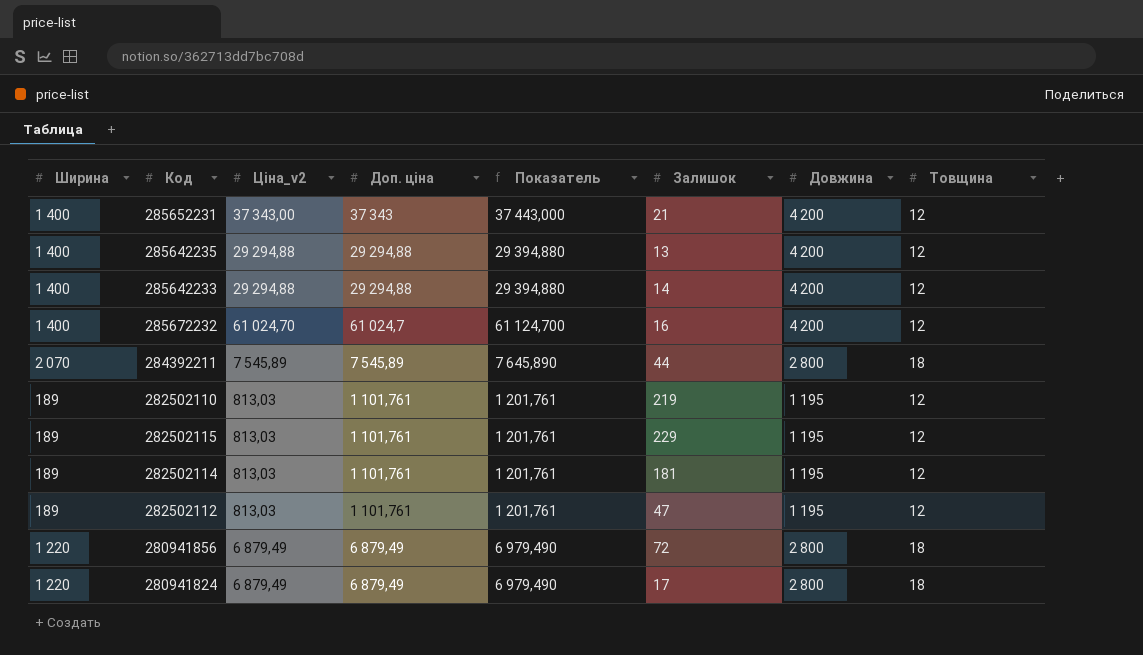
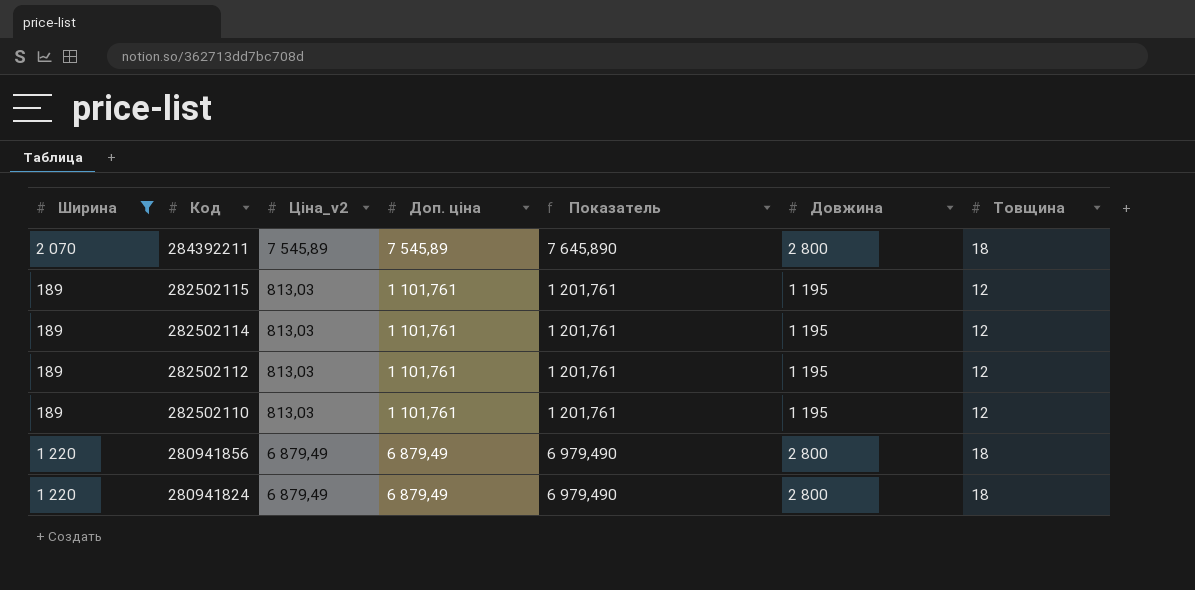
filter: none -> Ширина != 1 400
row order: none -> Код descending
column Залишок | position: 6 -> none

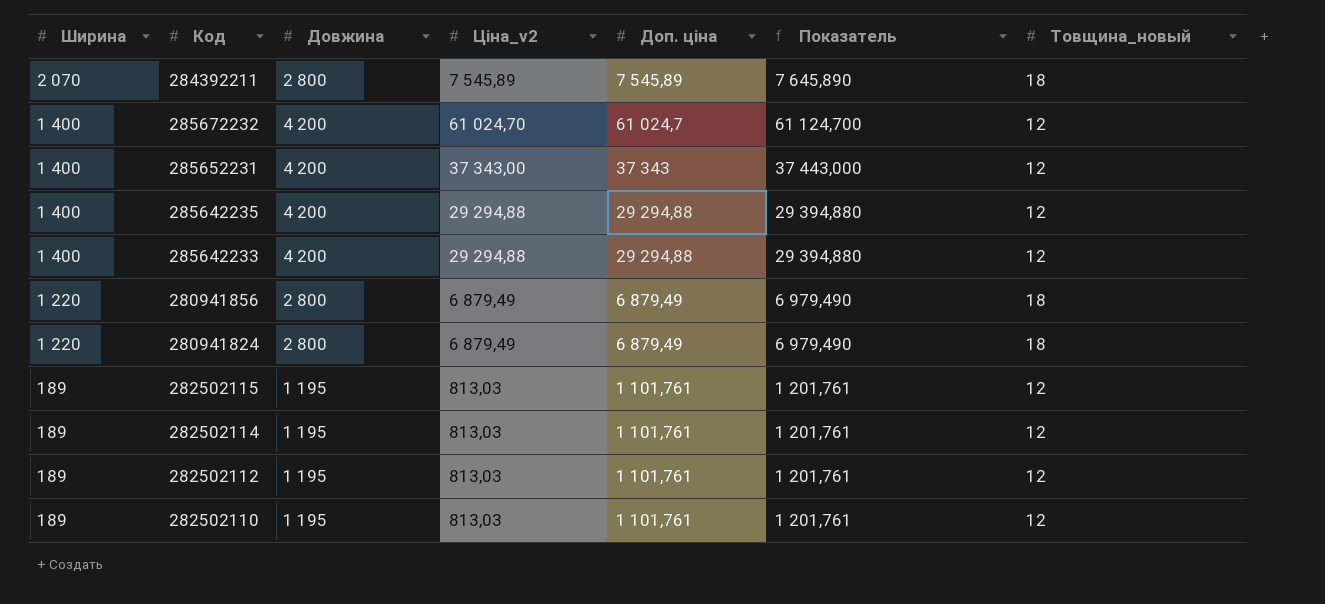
filter: Ширина != 1 400 -> none
row order: Код descending -> Ширина descending
column Довжина | position: 6 -> 3
column name: Товщина -> Товщина_новый

